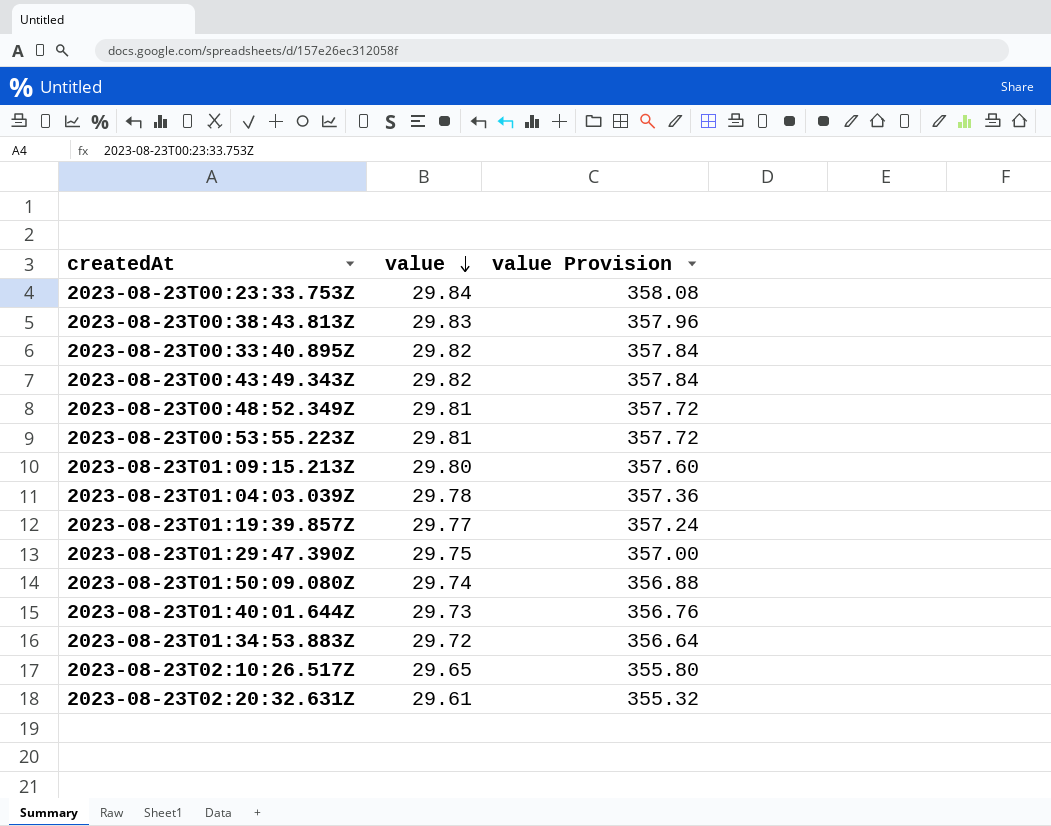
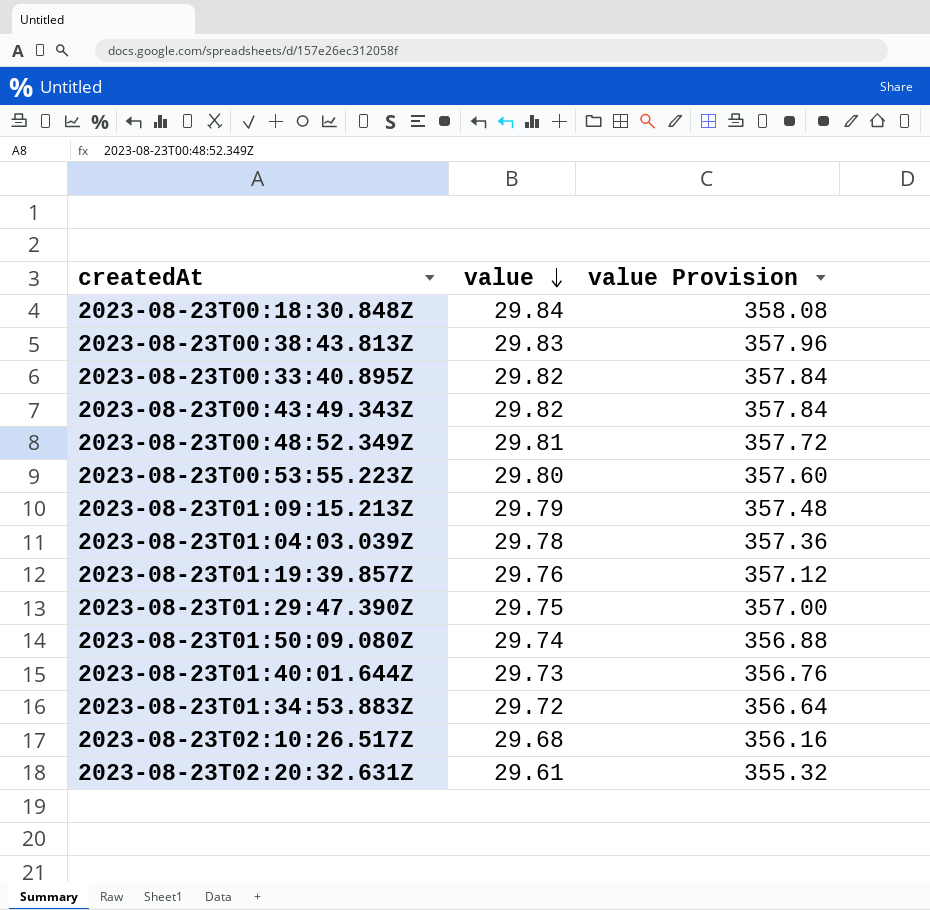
row 2023-08-23T00:23:33.753Z: 29.84 | 358.08 -> none
row 2023-08-23T00:18:30.848Z: none -> 29.84 | 358.08
2023-08-23T00:53:55.223Z | value: 29.81 -> 29.80
2023-08-23T00:53:55.223Z | value Provision: 357.72 -> 357.60
2023-08-23T01:09:15.213Z | value: 29.80 -> 29.79
2023-08-23T01:09:15.213Z | value Provision: 357.60 -> 357.48
2023-08-23T01:19:39.857Z | value: 29.77 -> 29.76
2023-08-23T01:19:39.857Z | value Provision: 357.24 -> 357.12
2023-08-23T02:10:26.517Z | value: 29.65 -> 29.68
2023-08-23T02:10:26.517Z | value Provision: 355.80 -> 356.16

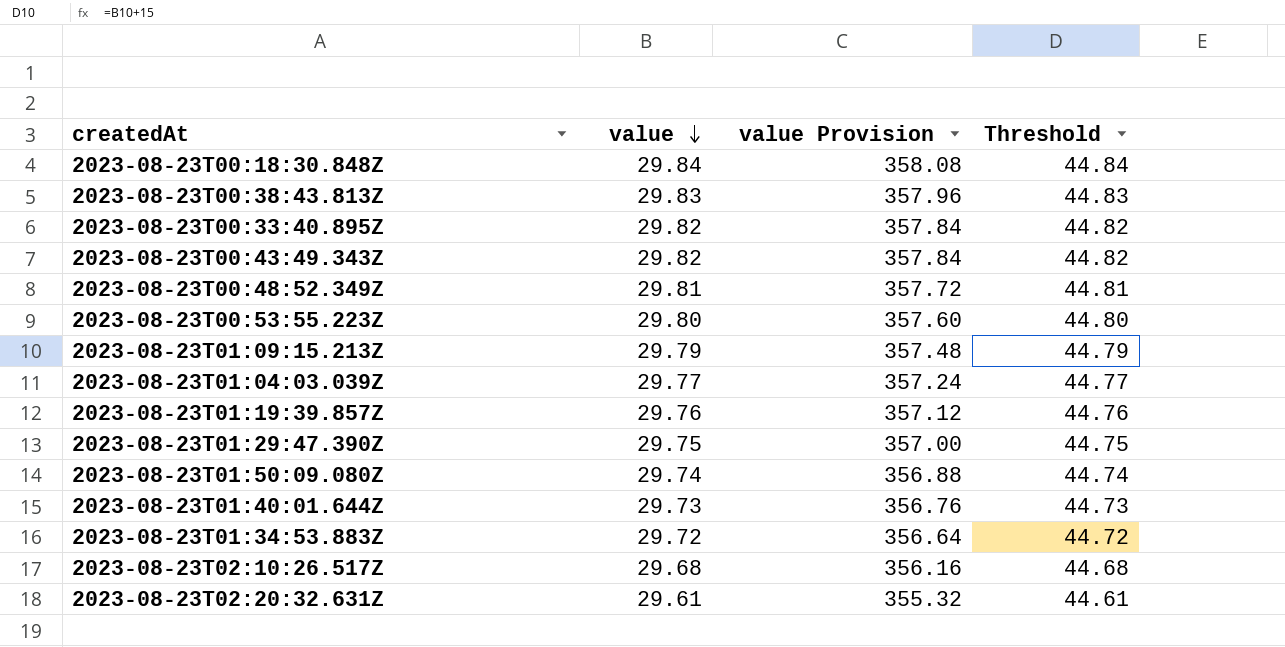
column Threshold | formula: none -> [value] + 15
2023-08-23T01:04:03.039Z | value: 29.78 -> 29.77
2023-08-23T01:04:03.039Z | value Provision: 357.36 -> 357.24

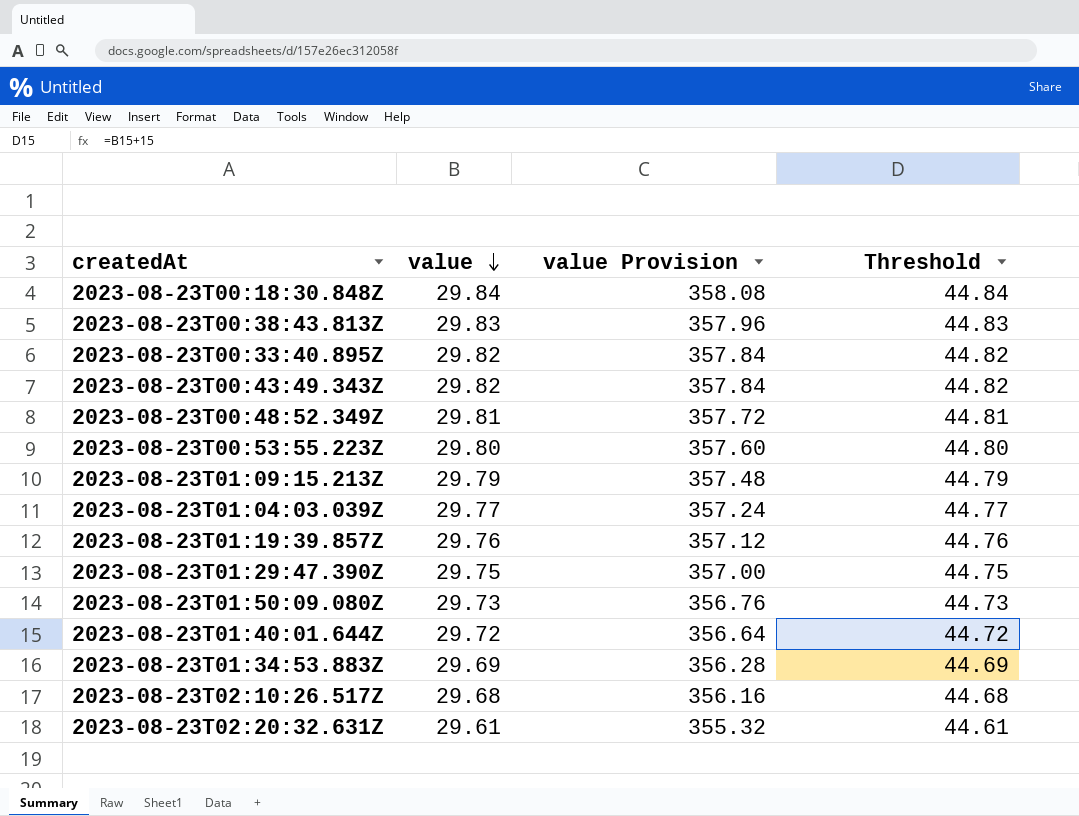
2023-08-23T01:50:09.080Z | value: 29.74 -> 29.73
2023-08-23T01:50:09.080Z | value Provision: 356.88 -> 356.76
2023-08-23T01:50:09.080Z | Threshold: 44.74 -> 44.73
2023-08-23T01:40:01.644Z | value: 29.73 -> 29.72
2023-08-23T01:40:01.644Z | value Provision: 356.76 -> 356.64
2023-08-23T01:40:01.644Z | Threshold: 44.73 -> 44.72
2023-08-23T01:34:53.883Z | value: 29.72 -> 29.69
2023-08-23T01:34:53.883Z | value Provision: 356.64 -> 356.28
2023-08-23T01:34:53.883Z | Threshold: 44.72 -> 44.69

